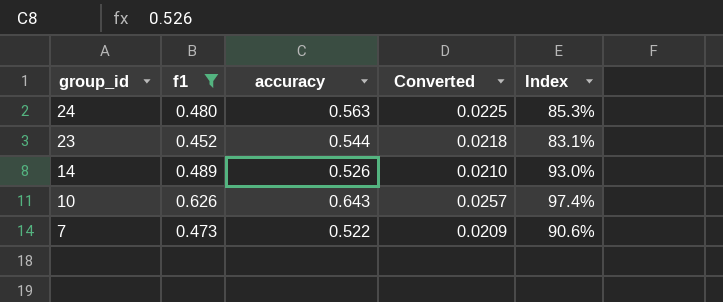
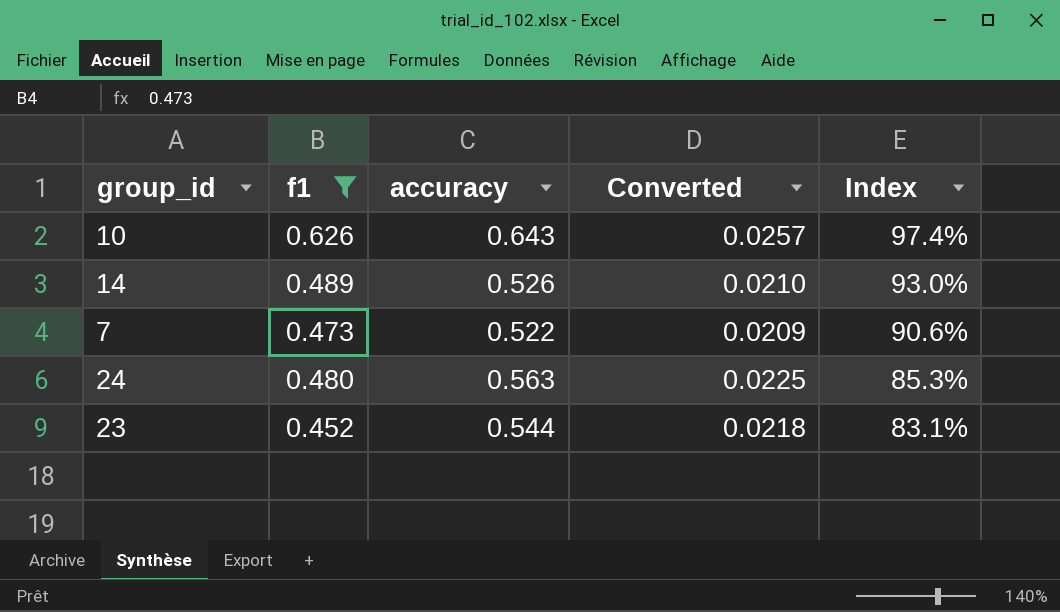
row order: group_id descending -> Index descending

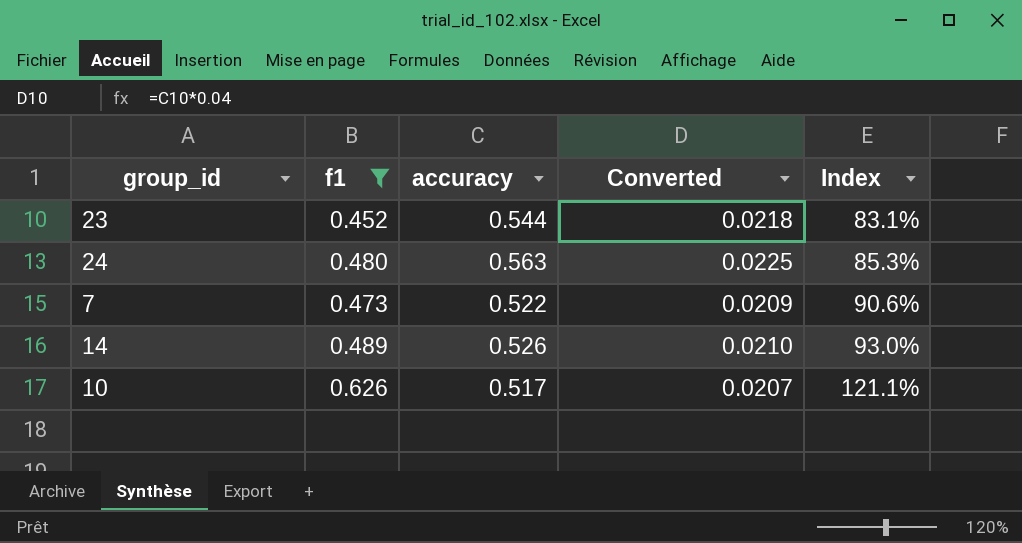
row order: Index descending -> Index ascending
10 | accuracy: 0.643 -> 0.517
10 | Converted: 0.0257 -> 0.0207
10 | Index: 97.4% -> 121.1%

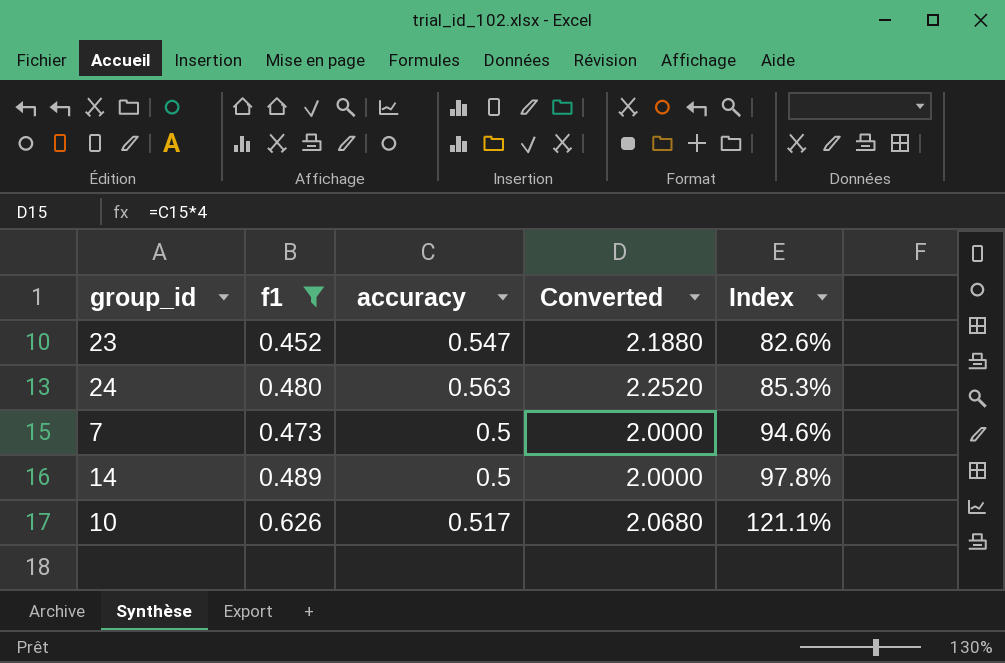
column Converted | formula: [accuracy] * 0.04 -> [accuracy] * 4
23 | accuracy: 0.544 -> 0.547
23 | Index: 83.1% -> 82.6%
7 | accuracy: 0.522 -> 0.5
7 | Index: 90.6% -> 94.6%
14 | accuracy: 0.526 -> 0.5
14 | Index: 93.0% -> 97.8%

